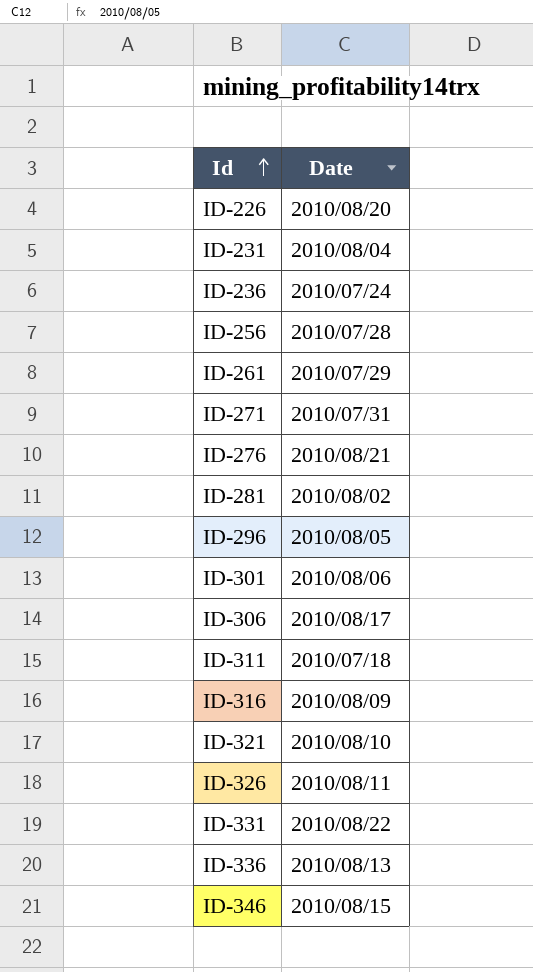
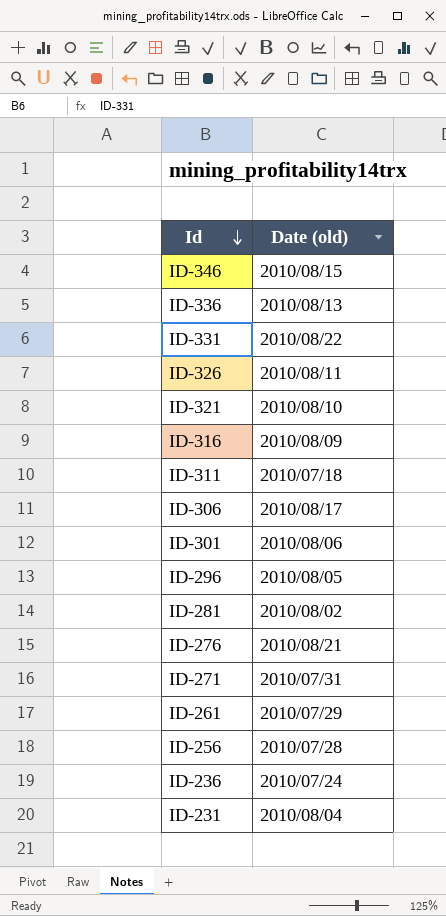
row order: Id ascending -> Id descending
column name: Date -> Date (old)
row ID-226: 2010/08/20 -> none

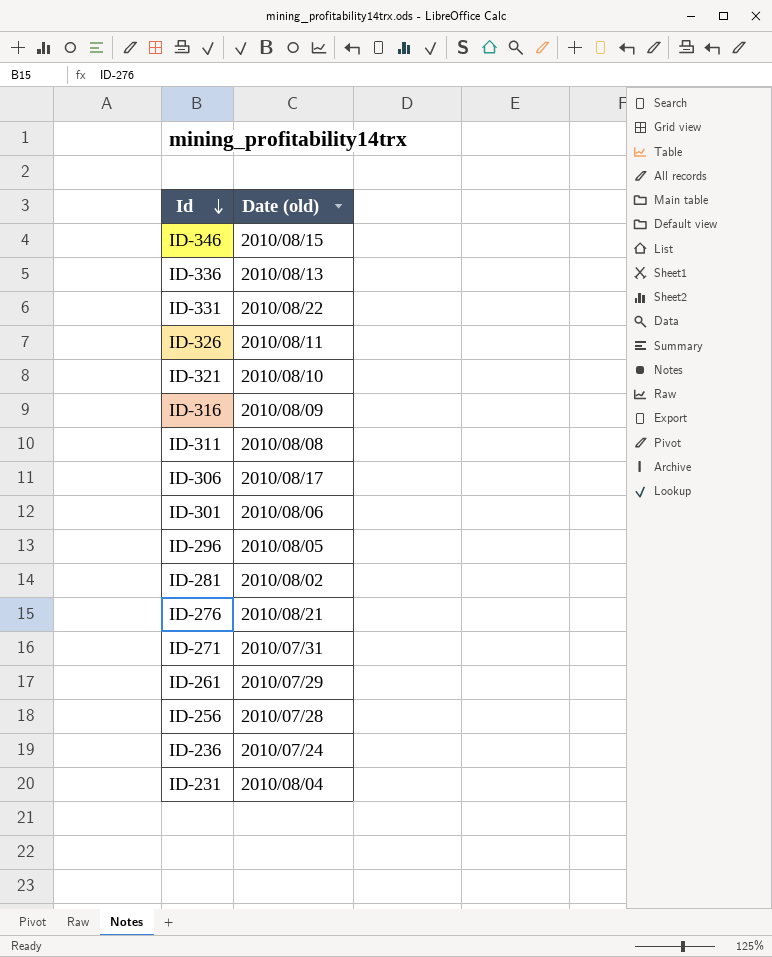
ID-311 | Date (old): 2010/07/18 -> 2010/08/08

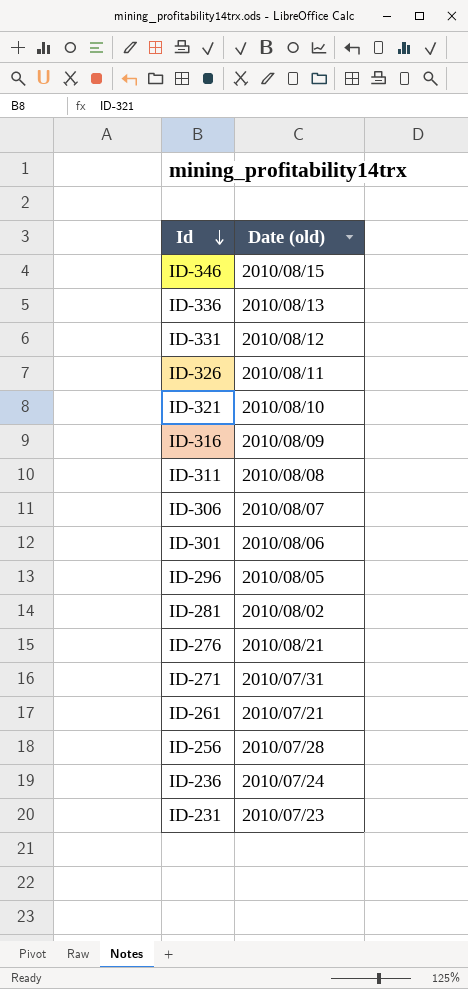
ID-331 | Date (old): 2010/08/22 -> 2010/08/12
ID-306 | Date (old): 2010/08/17 -> 2010/08/07
ID-261 | Date (old): 2010/07/29 -> 2010/07/21
ID-231 | Date (old): 2010/08/04 -> 2010/07/23

